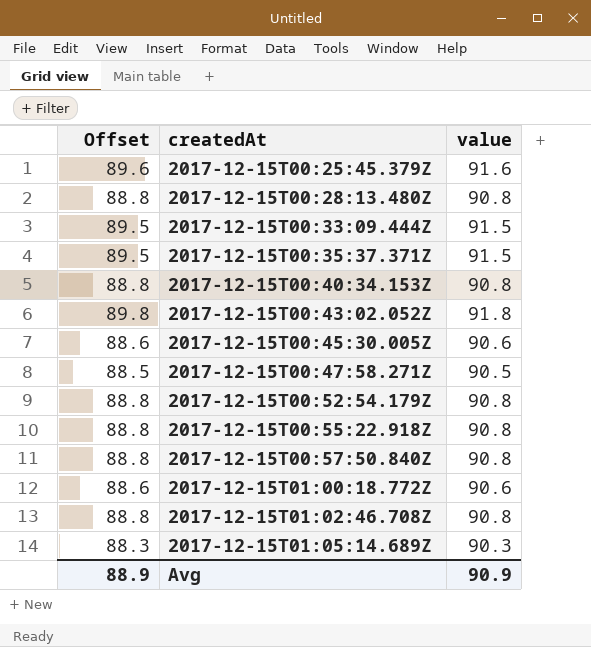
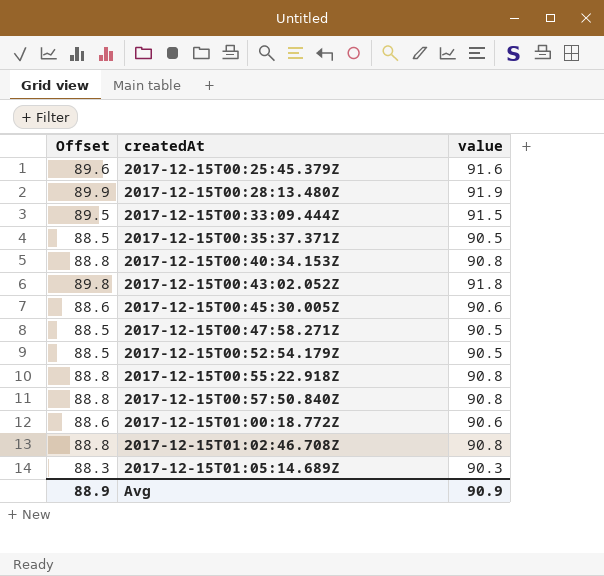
2017-12-15T00:28:13.480Z | Offset: 88.8 -> 89.9
2017-12-15T00:28:13.480Z | value: 90.8 -> 91.9
2017-12-15T00:35:37.371Z | Offset: 89.5 -> 88.5
2017-12-15T00:35:37.371Z | value: 91.5 -> 90.5
2017-12-15T00:52:54.179Z | Offset: 88.8 -> 88.5
2017-12-15T00:52:54.179Z | value: 90.8 -> 90.5

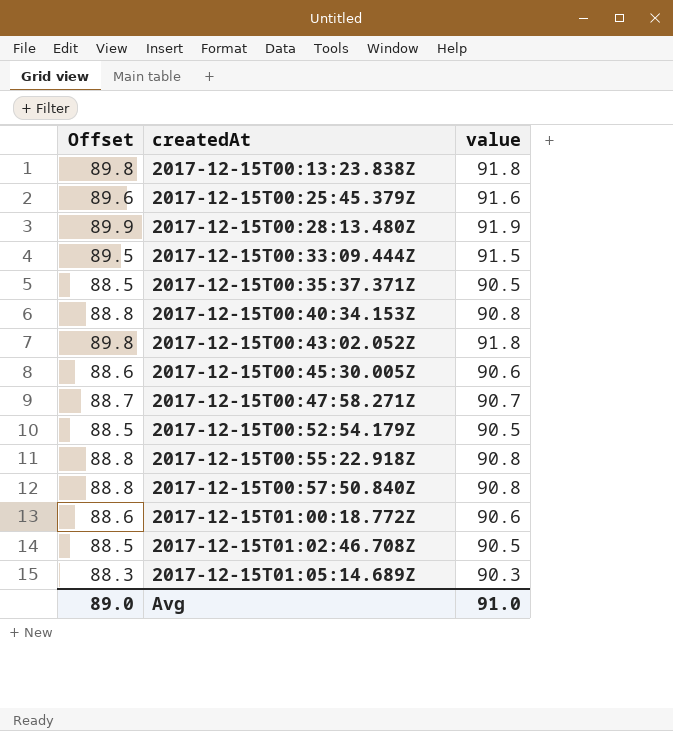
row 2017-12-15T00:13:23.838Z: none -> 89.8 | 91.8
2017-12-15T00:47:58.271Z | Offset: 88.5 -> 88.7
2017-12-15T00:47:58.271Z | value: 90.5 -> 90.7
2017-12-15T01:02:46.708Z | Offset: 88.8 -> 88.5
2017-12-15T01:02:46.708Z | value: 90.8 -> 90.5
Avg | Offset: 88.9 -> 89.0
Avg | value: 90.9 -> 91.0

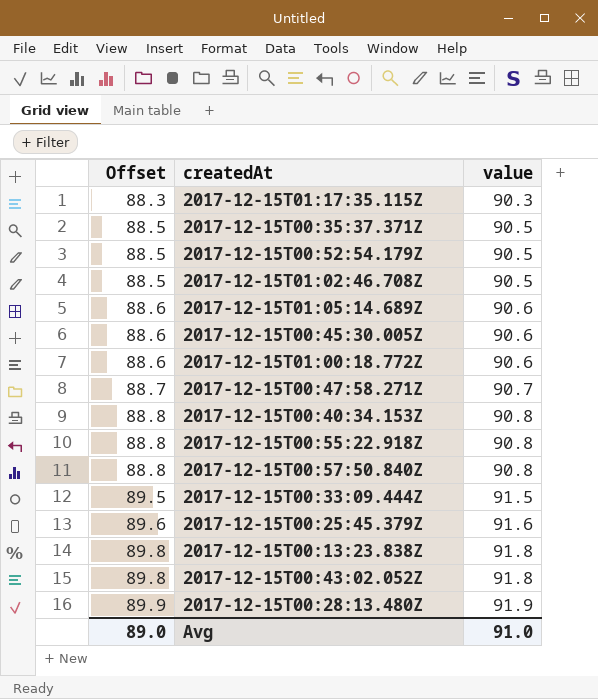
row order: createdAt ascending -> Offset ascending
row 2017-12-15T01:17:35.115Z: none -> 88.3 | 90.3
2017-12-15T01:05:14.689Z | Offset: 88.3 -> 88.6
2017-12-15T01:05:14.689Z | value: 90.3 -> 90.6

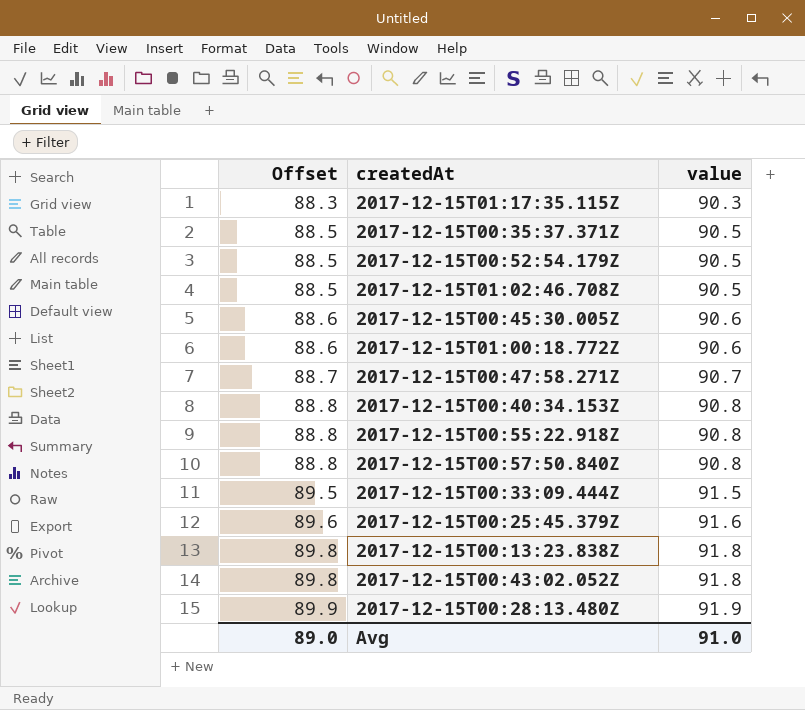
row 2017-12-15T01:05:14.689Z: 88.6 | 90.6 -> none

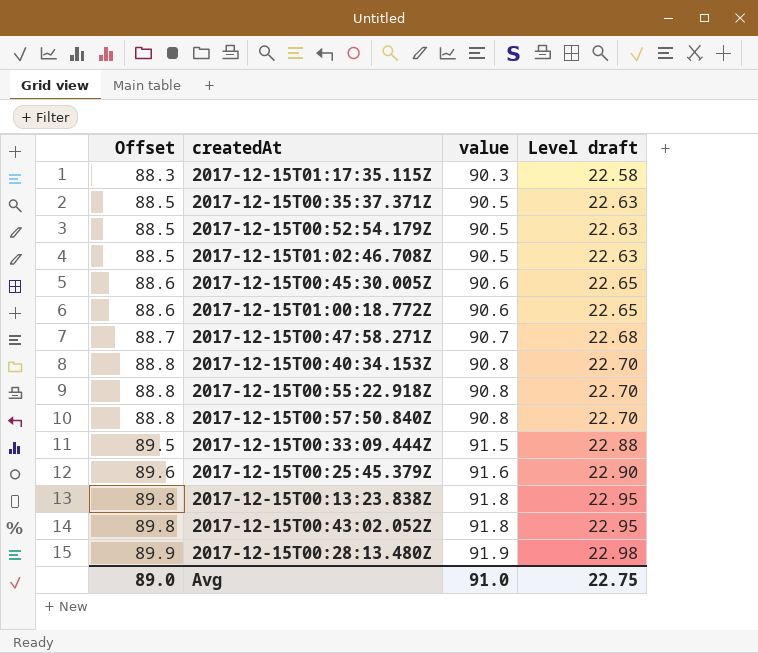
column Level draft | formula: none -> [value] * 0.25

